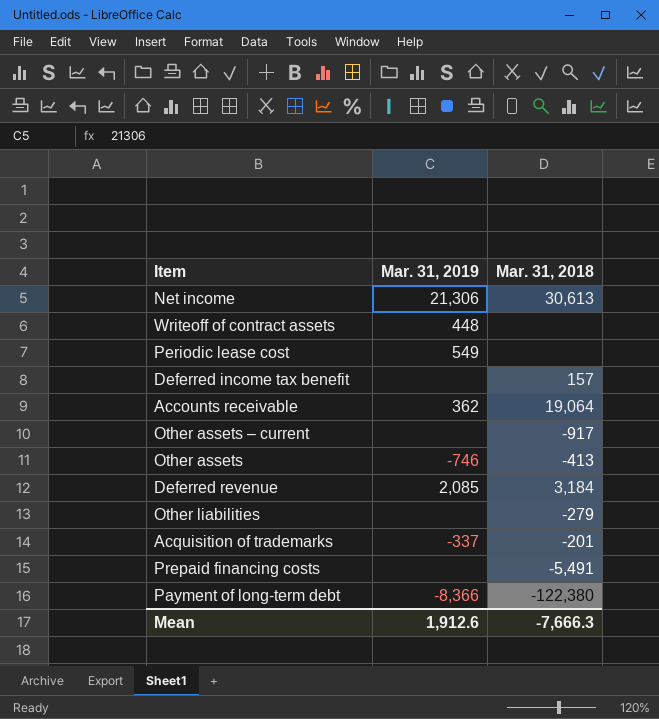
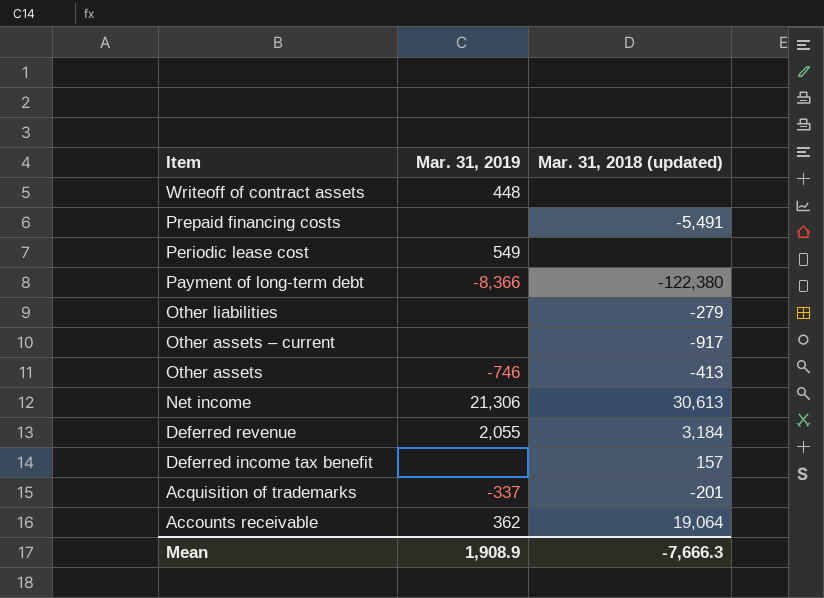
row order: none -> Item descending
column name: Mar. 31, 2018 -> Mar. 31, 2018 (updated)
Deferred revenue | Mar. 31, 2019: 2,085 -> 2,055
Mean | Mar. 31, 2019: 1,912.6 -> 1,908.9

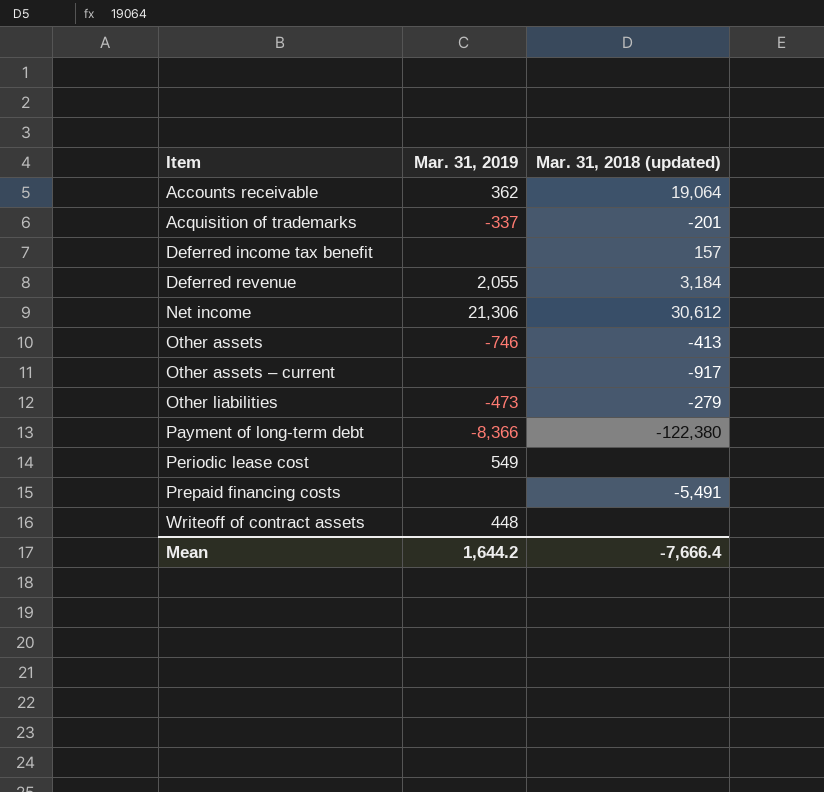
row order: Item descending -> Item ascending
Net income | Mar. 31, 2018 (updated): 30,613 -> 30,612
Other liabilities | Mar. 31, 2019: none -> -473
Mean | Mar. 31, 2019: 1,908.9 -> 1,644.2
Mean | Mar. 31, 2018 (updated): -7,666.3 -> -7,666.4

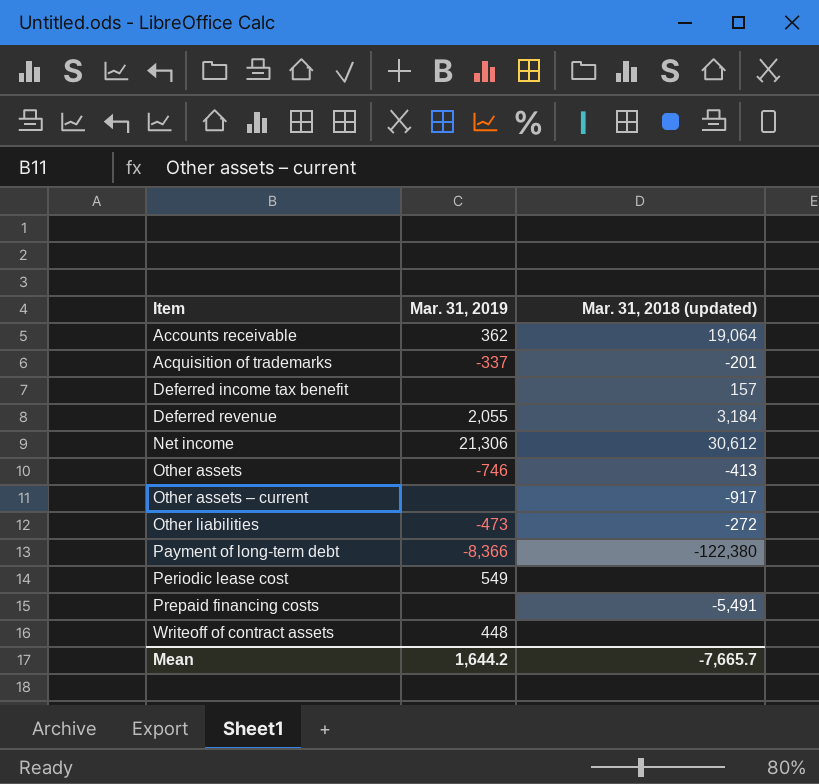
Other liabilities | Mar. 31, 2018 (updated): -279 -> -272
Mean | Mar. 31, 2018 (updated): -7,666.4 -> -7,665.7

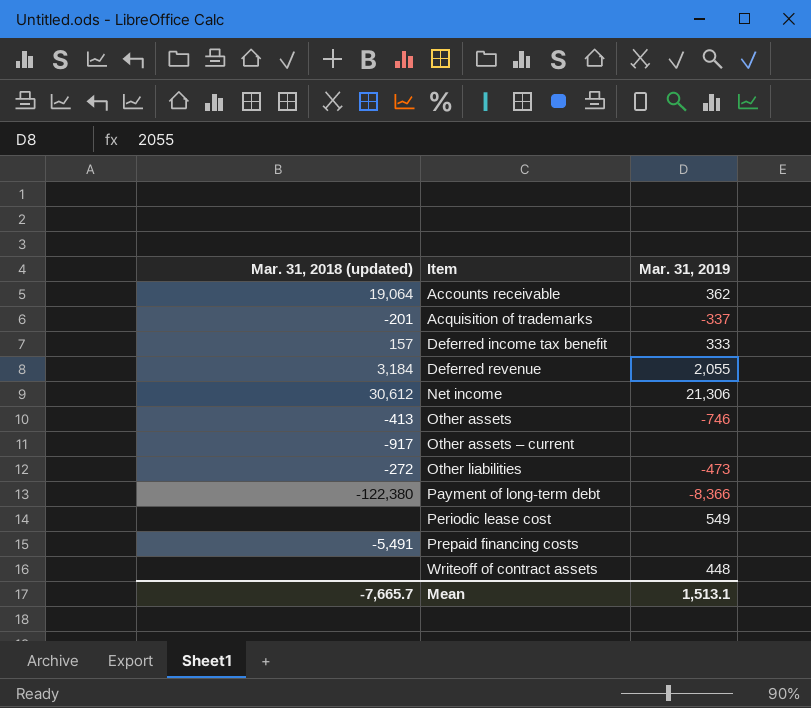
column Mar. 31, 2018 (updated) | position: 3 -> 1
Deferred income tax benefit | Mar. 31, 2019: none -> 333
Mean | Mar. 31, 2019: 1,644.2 -> 1,513.1

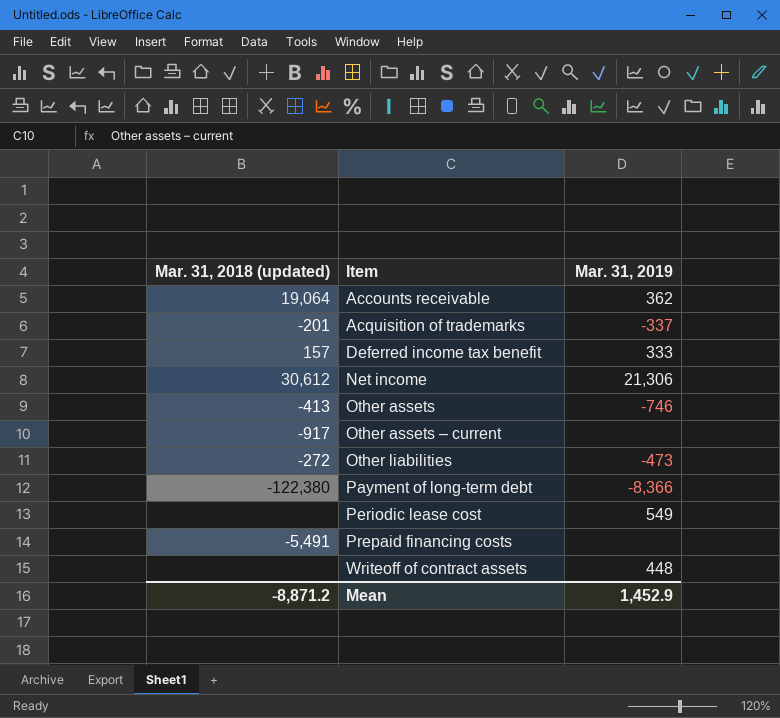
row Deferred revenue: 3,184 | 2,055 -> none
Mean | Mar. 31, 2018 (updated): -7,665.7 -> -8,871.2
Mean | Mar. 31, 2019: 1,513.1 -> 1,452.9

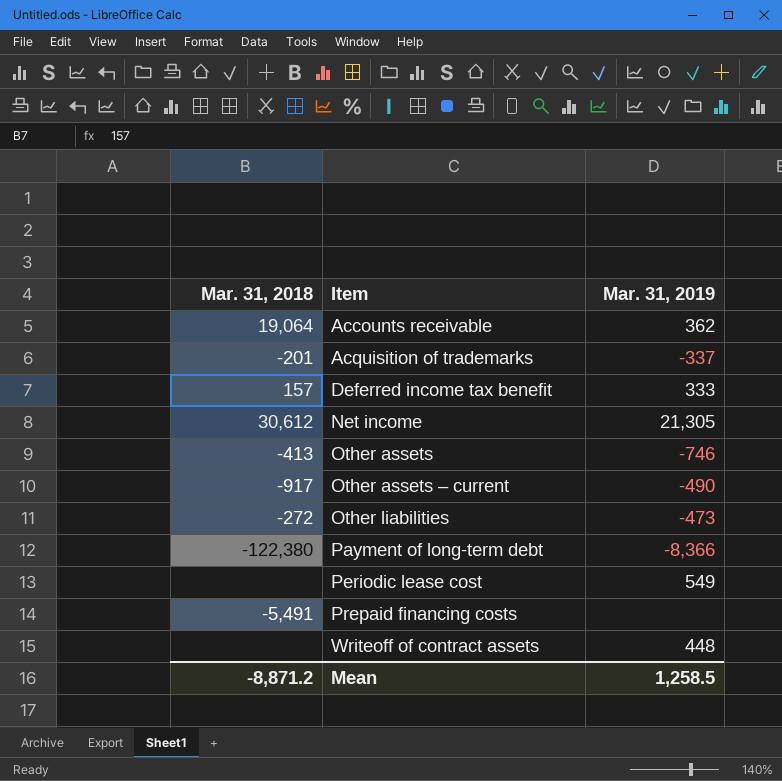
column name: Mar. 31, 2018 (updated) -> Mar. 31, 2018
Net income | Mar. 31, 2019: 21,306 -> 21,305
Other assets – current | Mar. 31, 2019: none -> -490
Mean | Mar. 31, 2019: 1,452.9 -> 1,258.5

